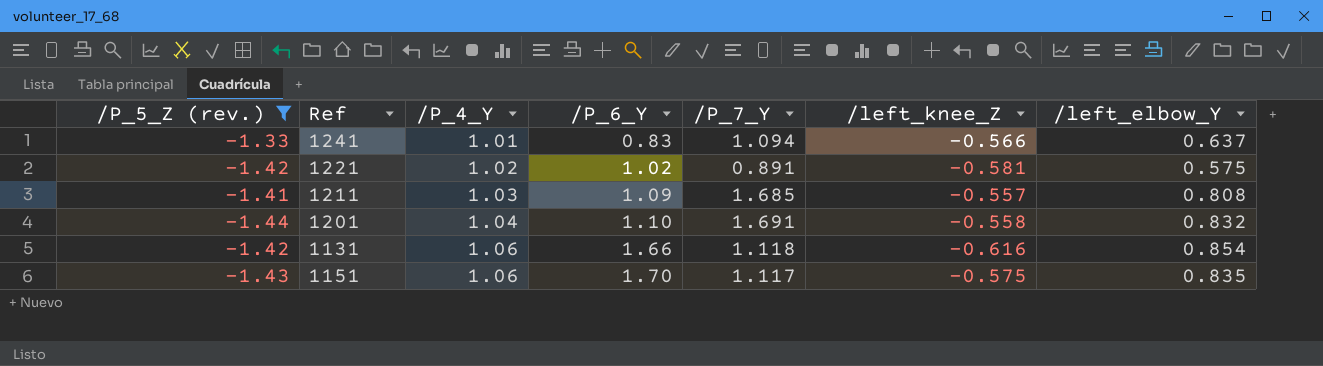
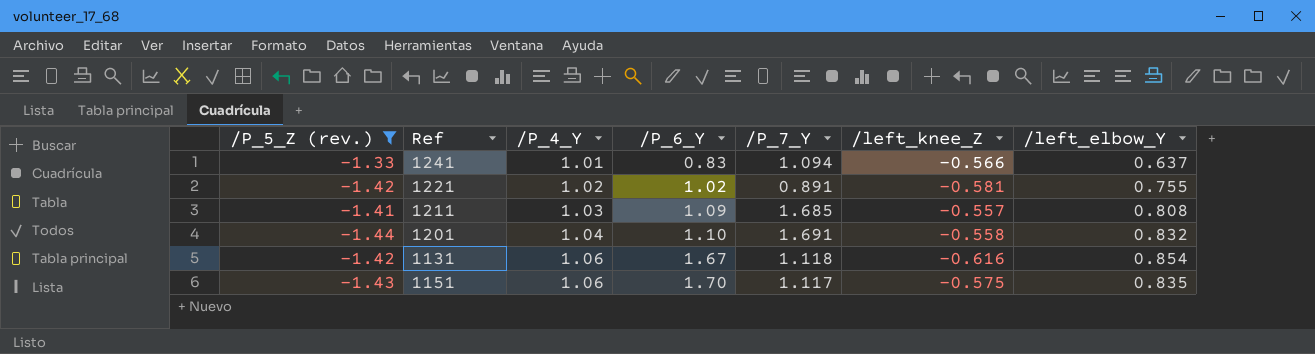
1221 | /left_elbow_Y: 0.575 -> 0.755
1131 | /P_6_Y: 1.66 -> 1.67

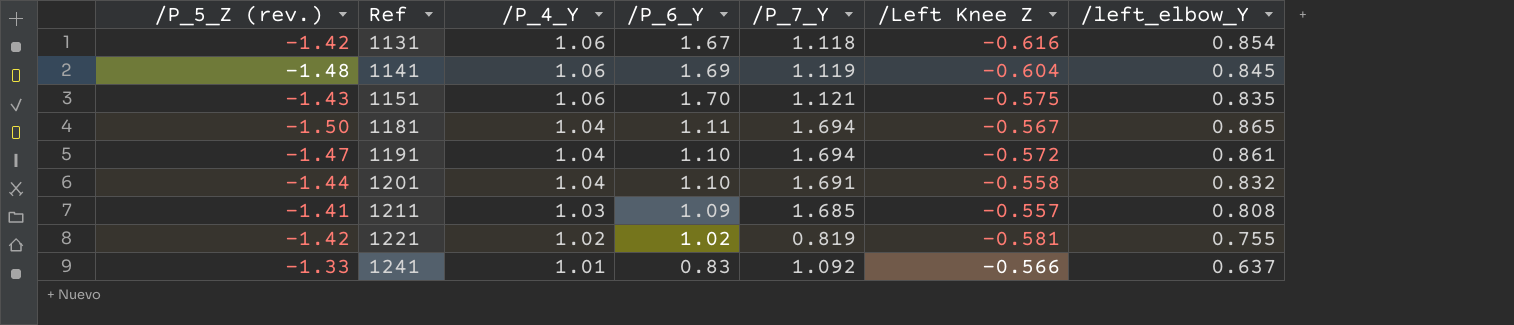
filter: /P_5_Z (rev.) >= -1.44 -> none
row order: /P_4_Y ascending -> Ref ascending
column name: /left_knee_Z -> /Left Knee Z
1151 | /P_7_Y: 1.117 -> 1.121
1221 | /P_7_Y: 0.891 -> 0.819
1241 | /P_7_Y: 1.094 -> 1.092

